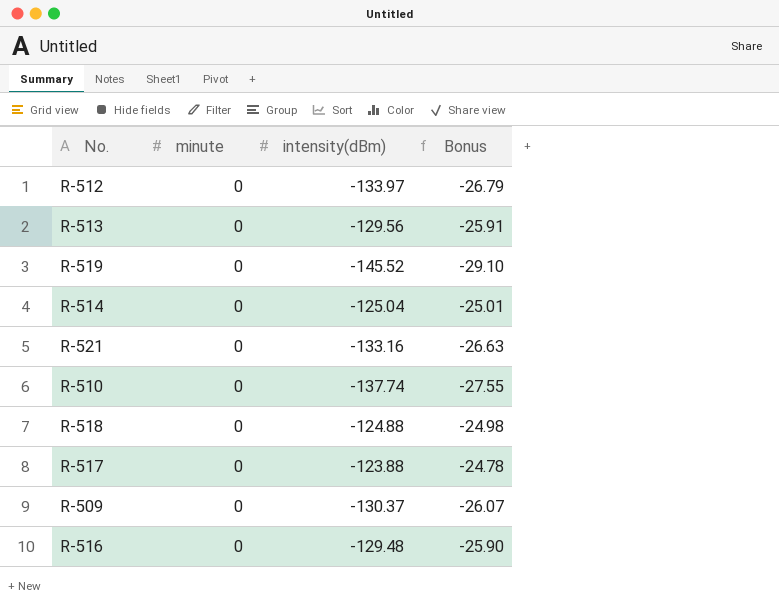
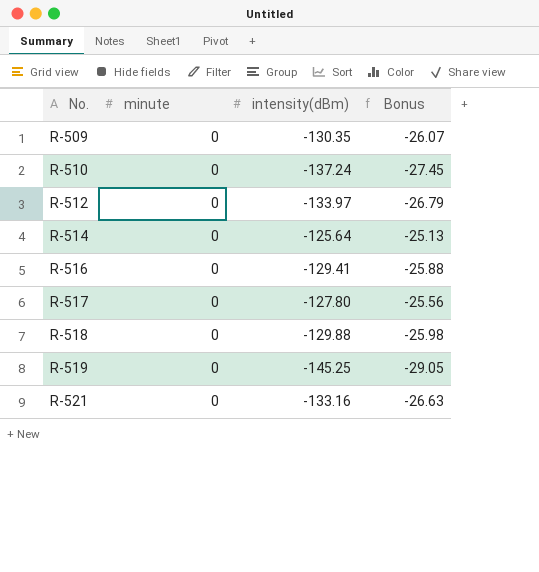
row order: none -> No. ascending
row R-513: 0 | -129.56 | -25.91 -> none
R-509 | intensity(dBm): -130.37 -> -130.35
R-510 | intensity(dBm): -137.74 -> -137.24
R-510 | Bonus: -27.55 -> -27.45
R-514 | intensity(dBm): -125.04 -> -125.64
R-514 | Bonus: -25.01 -> -25.13
R-516 | intensity(dBm): -129.48 -> -129.41
R-516 | Bonus: -25.90 -> -25.88
R-517 | intensity(dBm): -123.88 -> -127.80
R-517 | Bonus: -24.78 -> -25.56
R-518 | intensity(dBm): -124.88 -> -129.88
R-518 | Bonus: -24.98 -> -25.98
R-519 | intensity(dBm): -145.52 -> -145.25
R-519 | Bonus: -29.10 -> -29.05

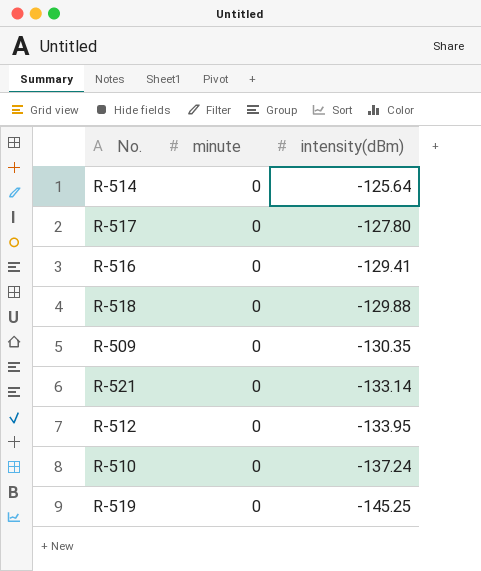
row order: No. ascending -> intensity(dBm) descending
column Bonus | formula: [intensity(dBm)] * 0.2 -> none
R-521 | intensity(dBm): -133.16 -> -133.14
R-512 | intensity(dBm): -133.97 -> -133.95

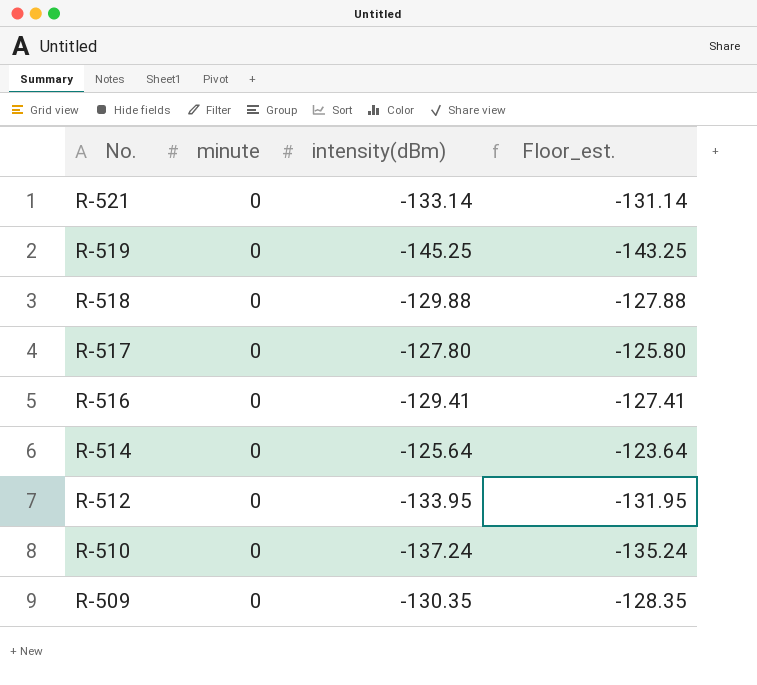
row order: intensity(dBm) descending -> No. descending
column Floor_est. | formula: none -> [intensity(dBm)] + 2

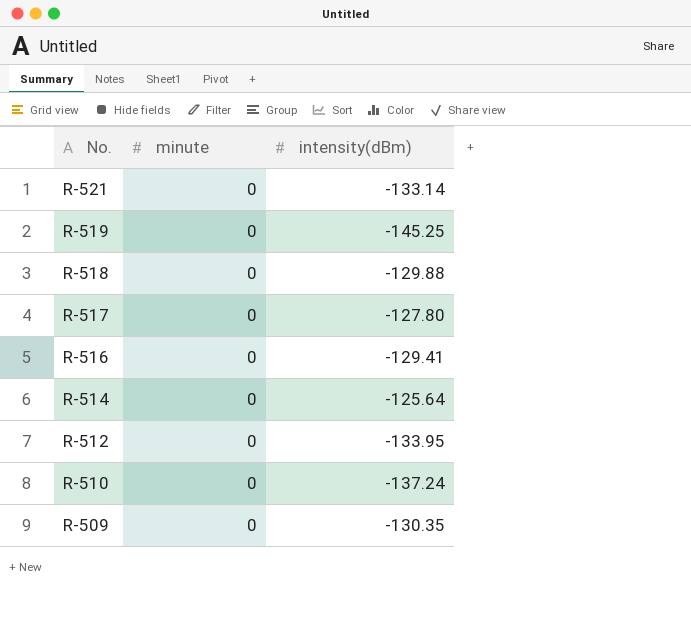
column Floor_est. | formula: [intensity(dBm)] + 2 -> none

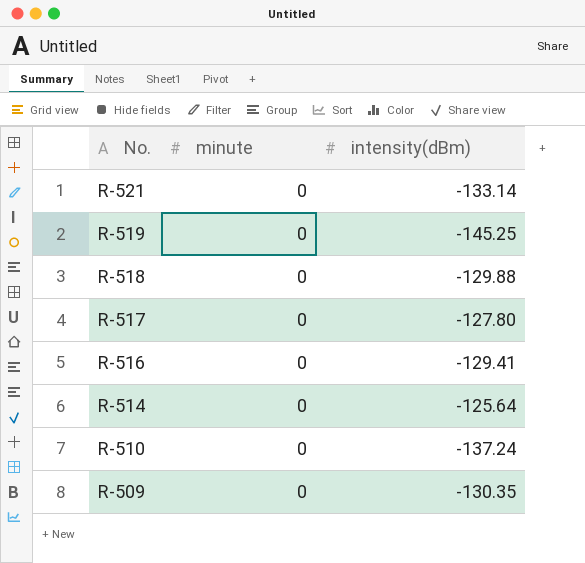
row R-512: 0 | -133.95 -> none

